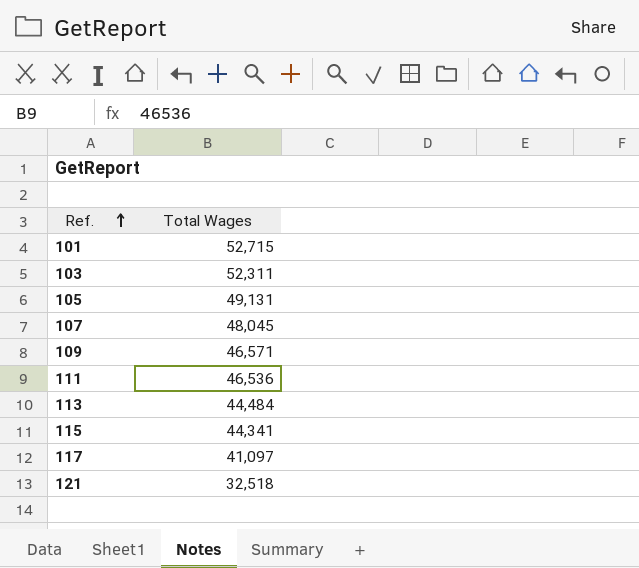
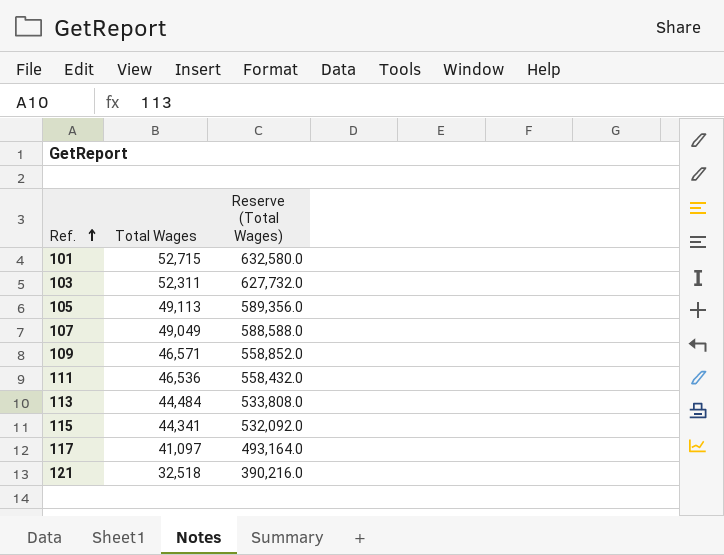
column Reserve (Total Wages) | formula: none -> [Total Wages] * 12
105 | Total Wages: 49,131 -> 49,113
107 | Total Wages: 48,045 -> 49,049

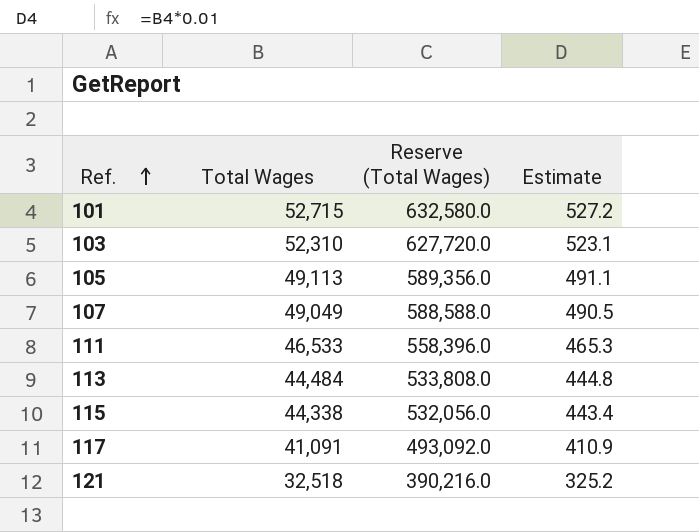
column Estimate | formula: none -> [Total Wages] * 0.01
row 109: 46,571 | 558,852.0 -> none
103 | Total Wages: 52,311 -> 52,310
103 | Reserve (Total Wages): 627,732.0 -> 627,720.0
111 | Total Wages: 46,536 -> 46,533
111 | Reserve (Total Wages): 558,432.0 -> 558,396.0
115 | Total Wages: 44,341 -> 44,338
115 | Reserve (Total Wages): 532,092.0 -> 532,056.0
117 | Total Wages: 41,097 -> 41,091
117 | Reserve (Total Wages): 493,164.0 -> 493,092.0

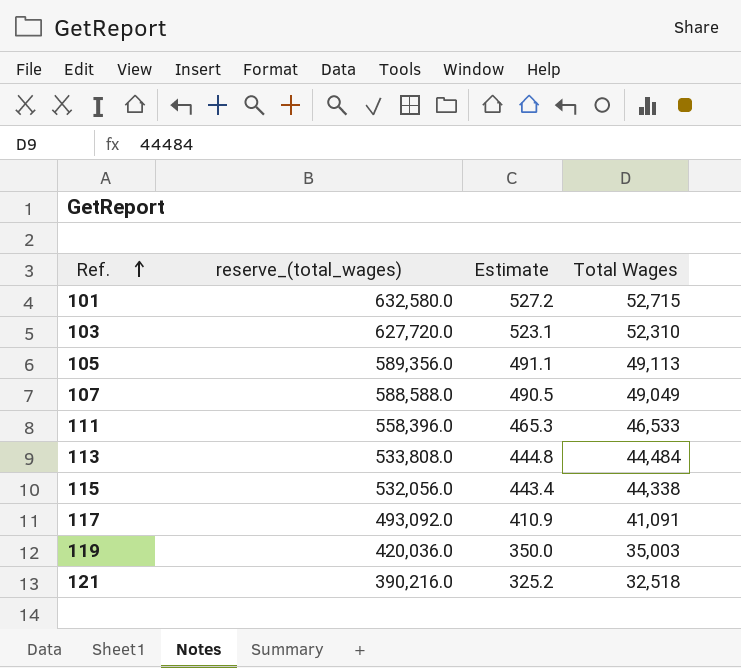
column name: Reserve (Total Wages) -> reserve_(total_wages)
column Total Wages | position: 2 -> 4
row 119: none -> 420,036.0 | 350.0 | 35,003

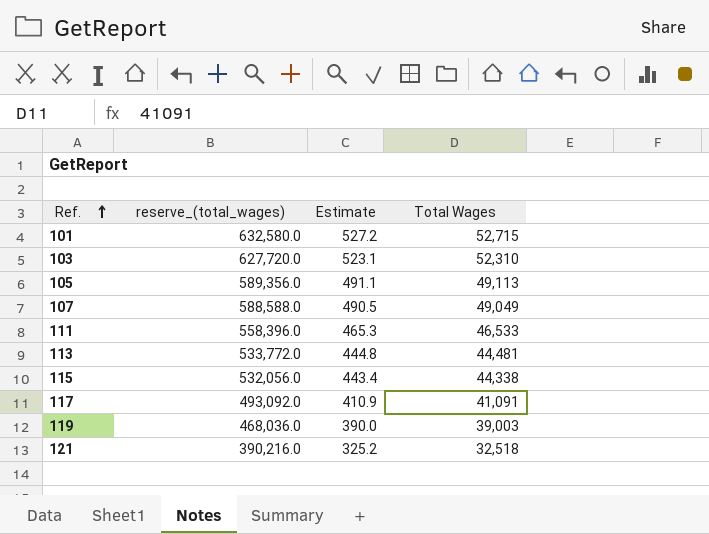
113 | reserve_(total_wages): 533,808.0 -> 533,772.0
113 | Total Wages: 44,484 -> 44,481
119 | reserve_(total_wages): 420,036.0 -> 468,036.0
119 | Estimate: 350.0 -> 390.0
119 | Total Wages: 35,003 -> 39,003

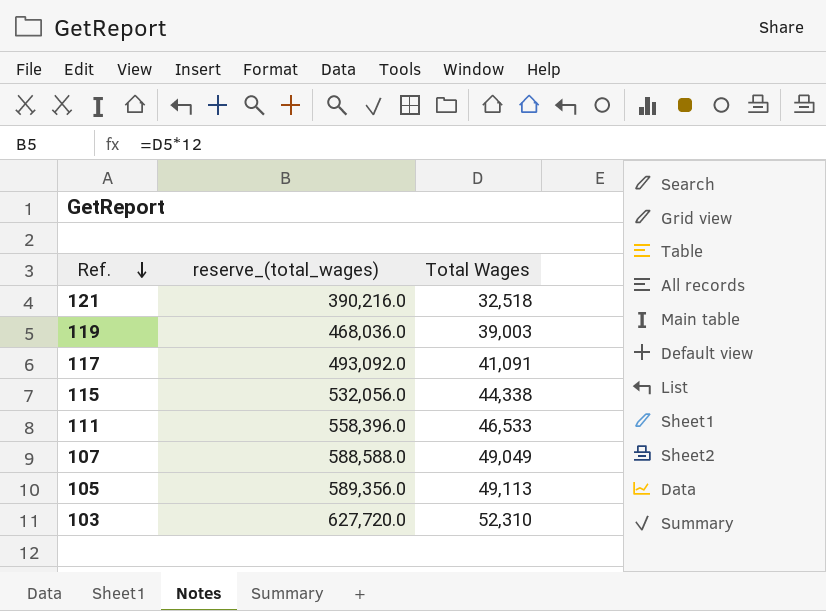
row order: Ref. ascending -> Ref. descending
column Estimate | formula: [Total Wages] * 0.01 -> none
row 101: 632,580.0 | 527.2 | 52,715 -> none
row 113: 533,772.0 | 444.8 | 44,481 -> none

